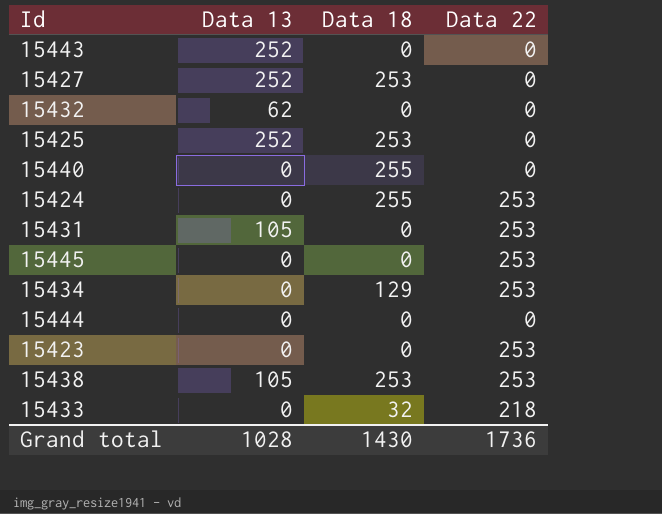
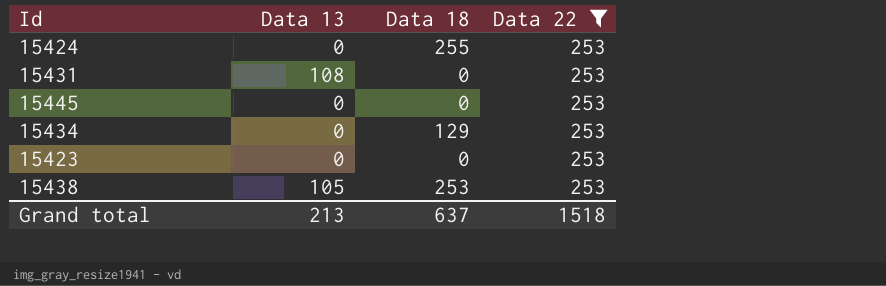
filter: none -> Data 22 = 253
15431 | Data 13: 105 -> 108
Grand total | Data 13: 1028 -> 213
Grand total | Data 18: 1430 -> 637
Grand total | Data 22: 1736 -> 1518

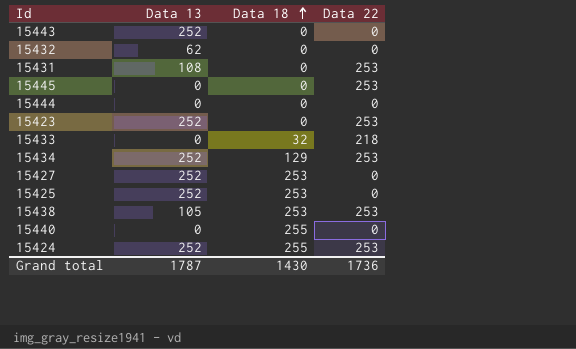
filter: Data 22 = 253 -> none
row order: none -> Data 18 ascending
15423 | Data 13: 0 -> 252
15434 | Data 13: 0 -> 252
15424 | Data 13: 0 -> 252
Grand total | Data 13: 213 -> 1787
Grand total | Data 18: 637 -> 1430
Grand total | Data 22: 1518 -> 1736

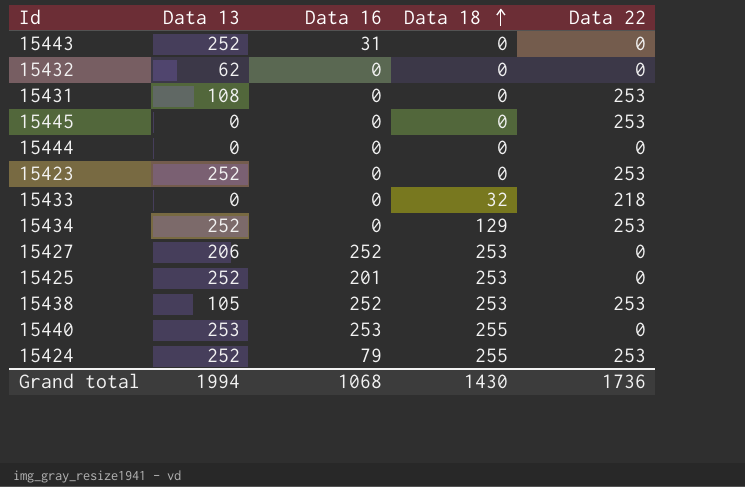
column Data 16 | position: none -> 3
15427 | Data 13: 252 -> 206
15440 | Data 13: 0 -> 253
Grand total | Data 13: 1787 -> 1994

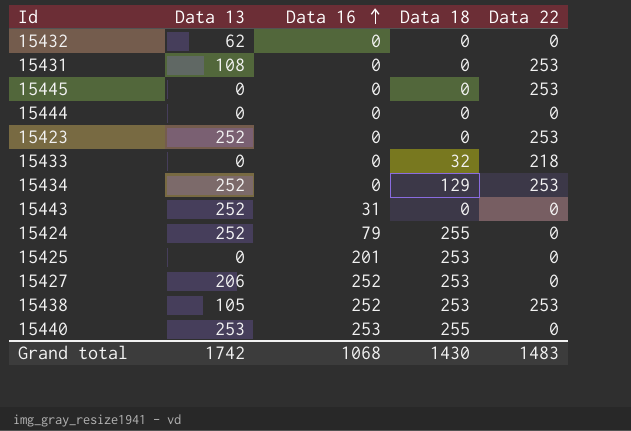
row order: Data 18 ascending -> Data 16 ascending
15424 | Data 22: 253 -> 0
15425 | Data 13: 252 -> 0
Grand total | Data 13: 1994 -> 1742
Grand total | Data 22: 1736 -> 1483

